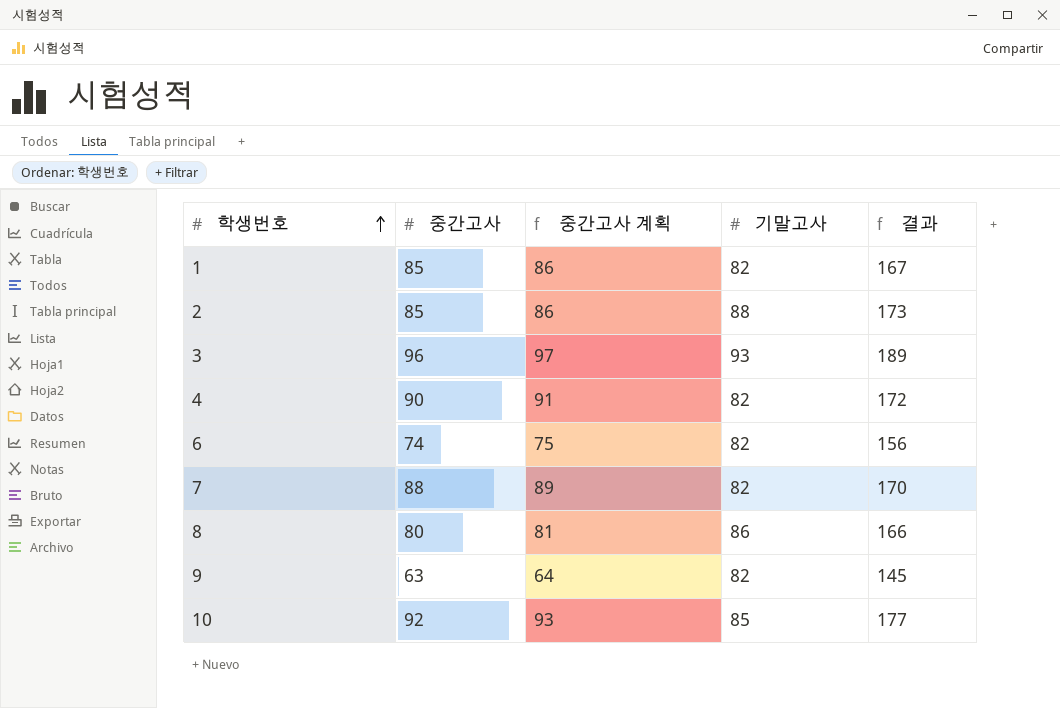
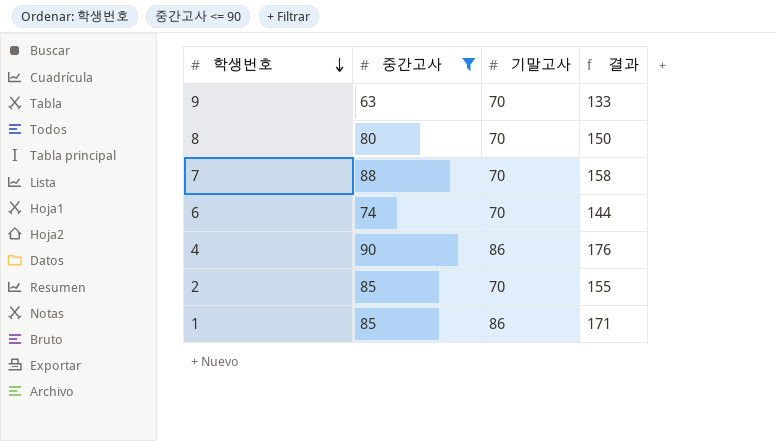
filter: none -> 중간고사 <= 90
row order: 학생번호 ascending -> 학생번호 descending
column 중간고사 계획 | formula: [중간고사] + 1 -> none
9 | 기말고사: 82 -> 70
9 | 결과: 145 -> 133
8 | 기말고사: 86 -> 70
8 | 결과: 166 -> 150
7 | 기말고사: 82 -> 70
7 | 결과: 170 -> 158
6 | 기말고사: 82 -> 70
6 | 결과: 156 -> 144
4 | 기말고사: 82 -> 86
4 | 결과: 172 -> 176
2 | 기말고사: 88 -> 70
2 | 결과: 173 -> 155
1 | 기말고사: 82 -> 86
1 | 결과: 167 -> 171

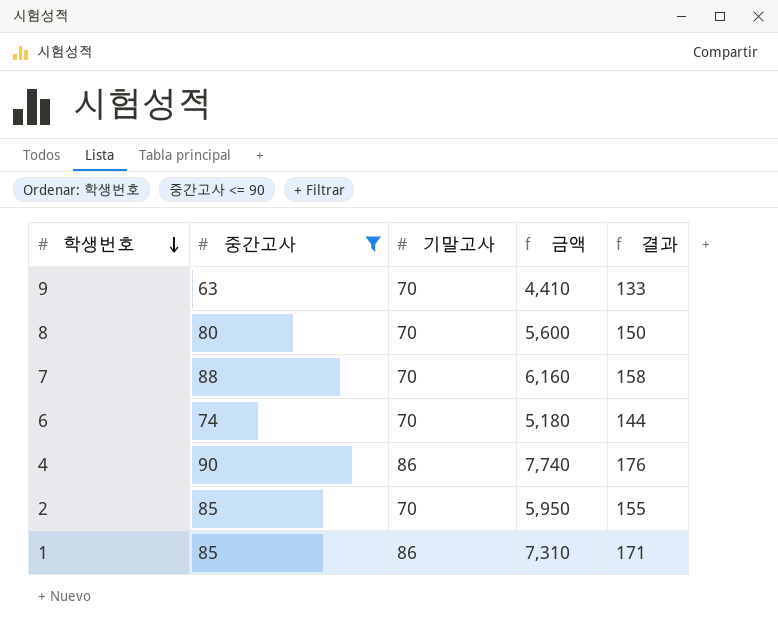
column 금액 | formula: none -> [중간고사] * [기말고사]

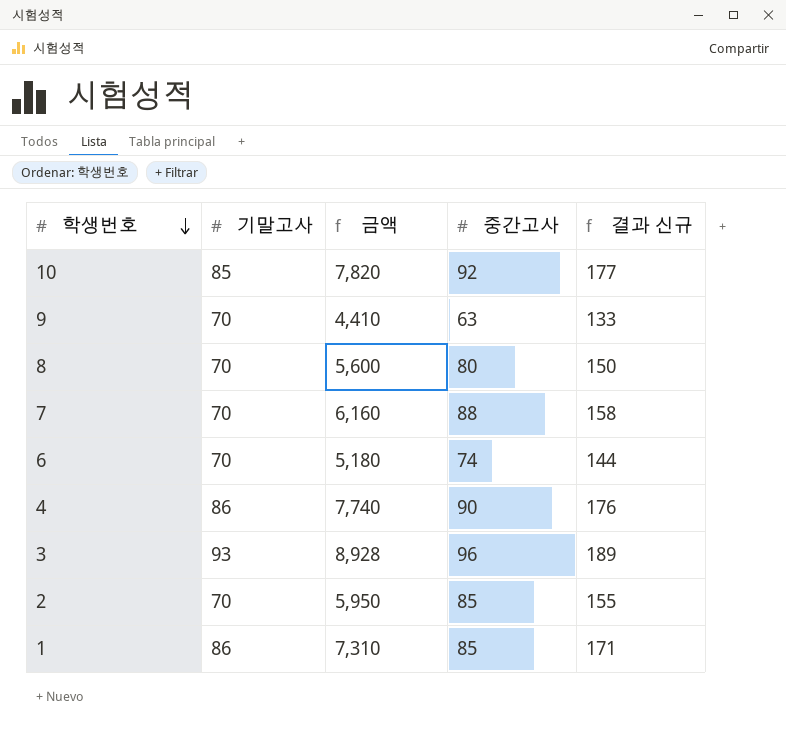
filter: 중간고사 <= 90 -> none
column 중간고사 | position: 2 -> 4
column name: 결과 -> 결과 신규

